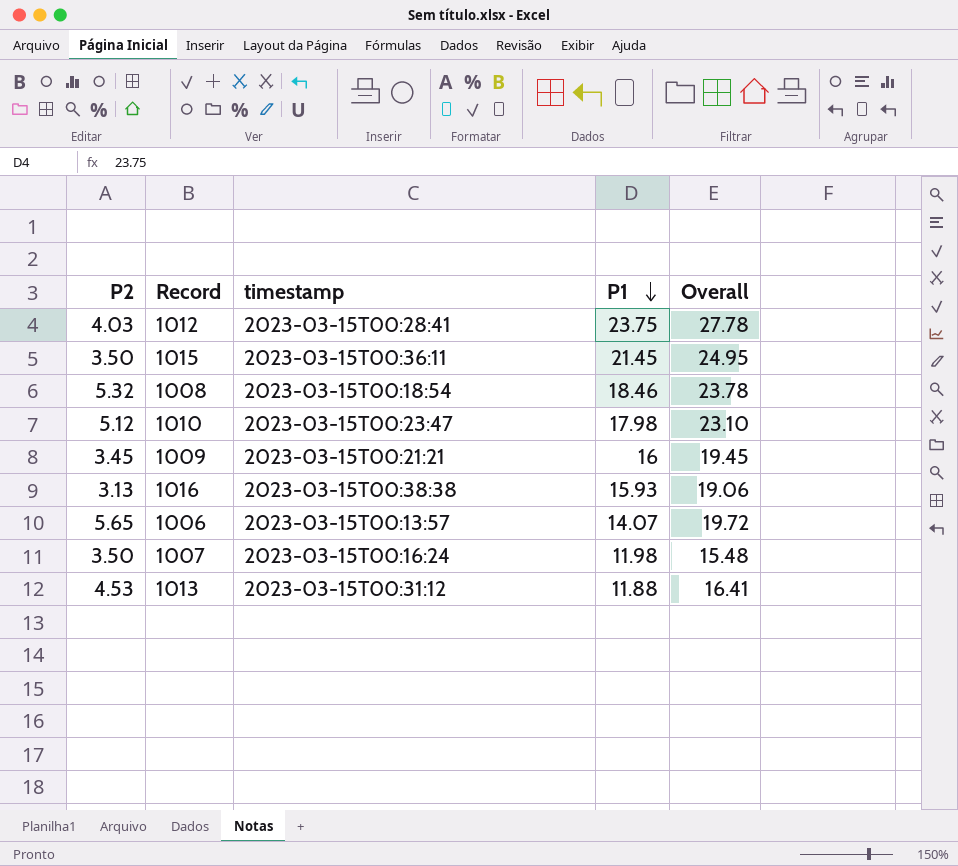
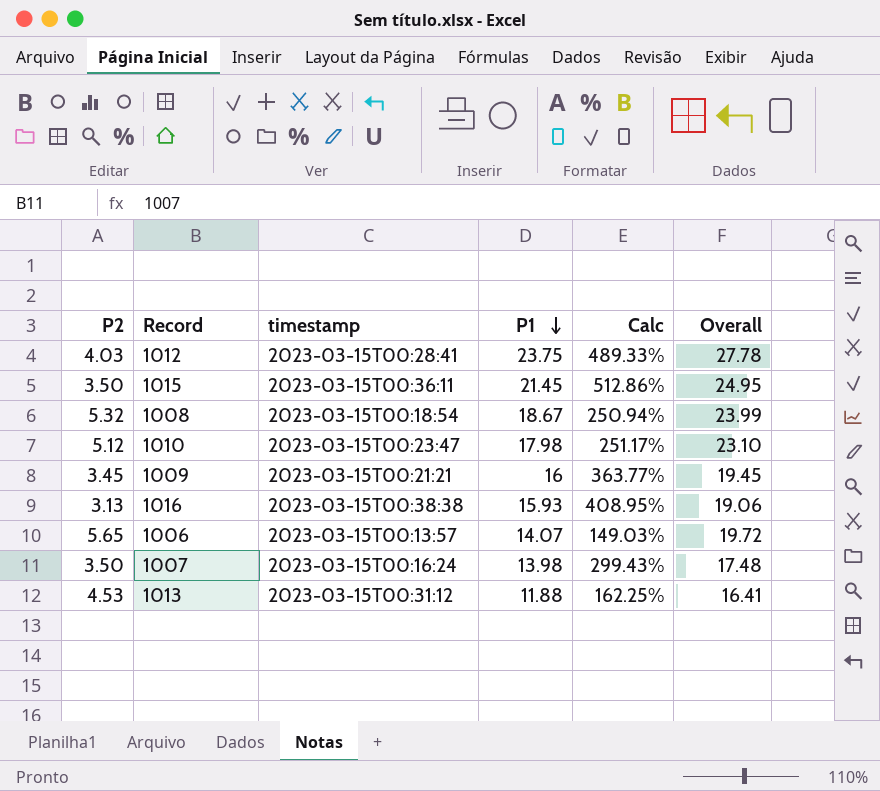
column Calc | formula: none -> ([P1] - [P2]) / [P2]
1008 | P1: 18.46 -> 18.67
1008 | Overall: 23.78 -> 23.99
1007 | P1: 11.98 -> 13.98
1007 | Overall: 15.48 -> 17.48

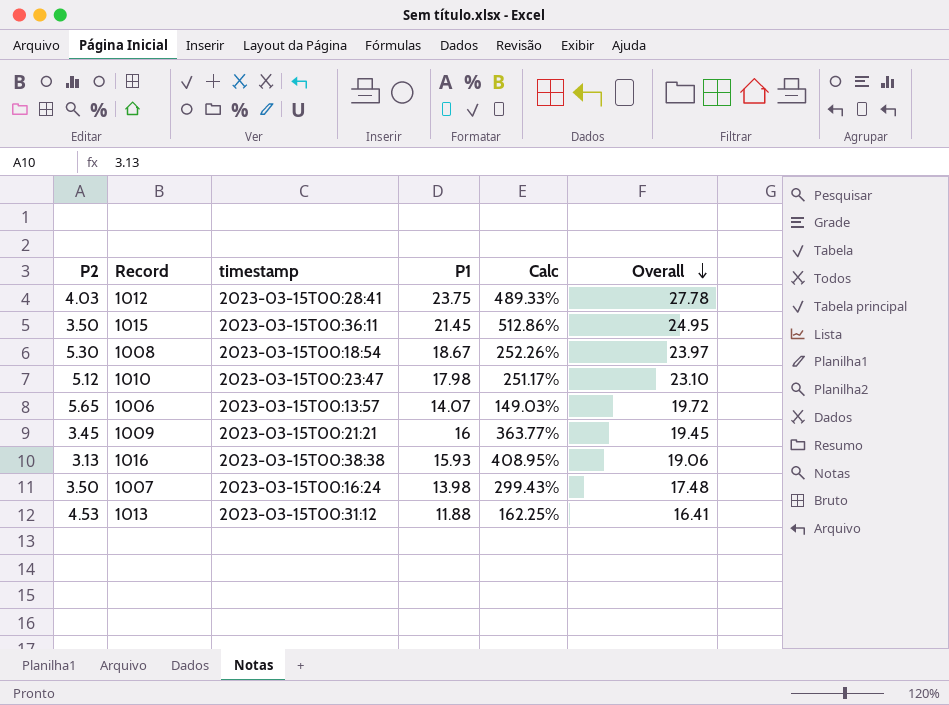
row order: P1 descending -> Overall descending
1008 | P2: 5.32 -> 5.30
1008 | Calc: 250.94% -> 252.26%
1008 | Overall: 23.99 -> 23.97

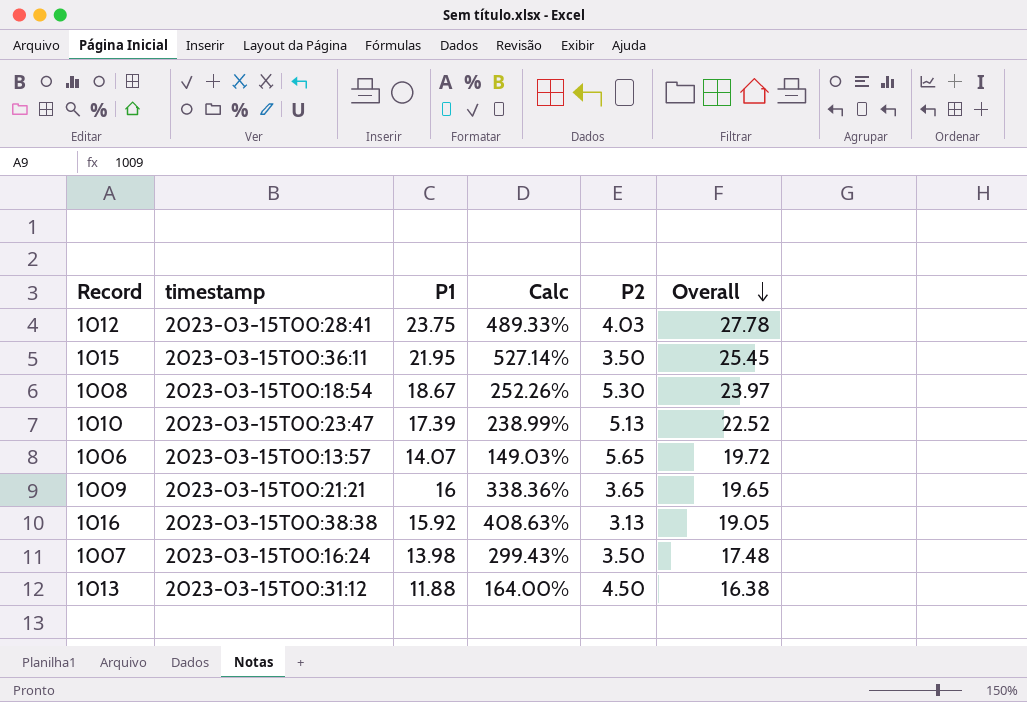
column P2 | position: 1 -> 5
1015 | P1: 21.45 -> 21.95
1015 | Calc: 512.86% -> 527.14%
1015 | Overall: 24.95 -> 25.45
1010 | P1: 17.98 -> 17.39
1010 | Calc: 251.17% -> 238.99%
1010 | P2: 5.12 -> 5.13
1010 | Overall: 23.10 -> 22.52
1009 | Calc: 363.77% -> 338.36%
1009 | P2: 3.45 -> 3.65
1009 | Overall: 19.45 -> 19.65
1016 | P1: 15.93 -> 15.92
1016 | Calc: 408.95% -> 408.63%
1016 | Overall: 19.06 -> 19.05
1013 | Calc: 162.25% -> 164.00%
1013 | P2: 4.53 -> 4.50
1013 | Overall: 16.41 -> 16.38

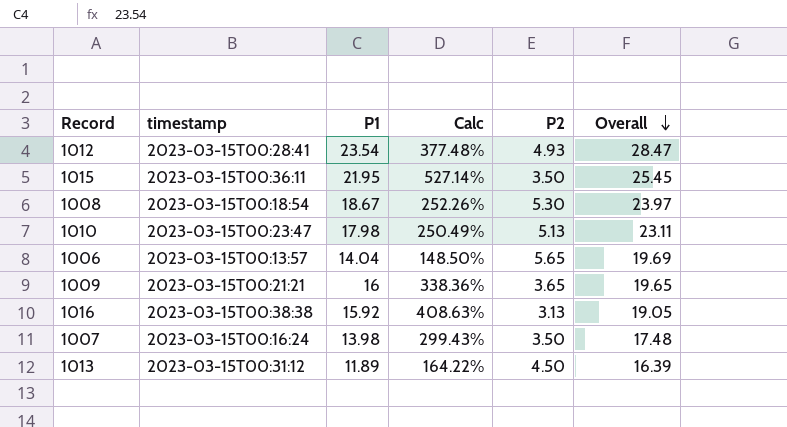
1012 | P1: 23.75 -> 23.54
1012 | Calc: 489.33% -> 377.48%
1012 | P2: 4.03 -> 4.93
1012 | Overall: 27.78 -> 28.47
1010 | P1: 17.39 -> 17.98
1010 | Calc: 238.99% -> 250.49%
1010 | Overall: 22.52 -> 23.11
1006 | P1: 14.07 -> 14.04
1006 | Calc: 149.03% -> 148.50%
1006 | Overall: 19.72 -> 19.69
1013 | P1: 11.88 -> 11.89
1013 | Calc: 164.00% -> 164.22%
1013 | Overall: 16.38 -> 16.39

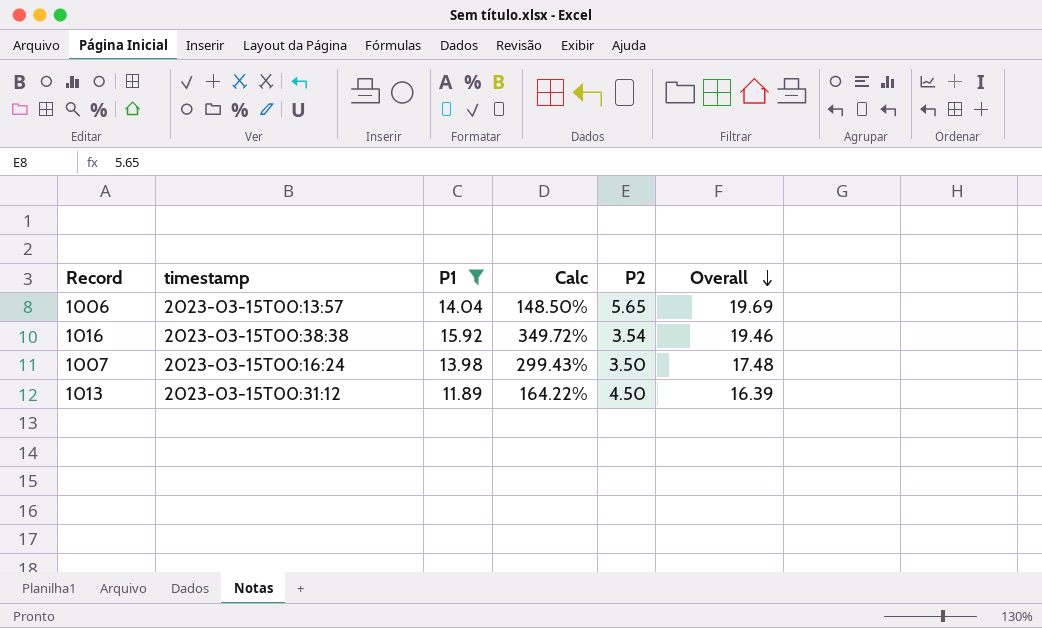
filter: none -> P1 <= 15.92
1016 | Calc: 408.63% -> 349.72%
1016 | P2: 3.13 -> 3.54
1016 | Overall: 19.05 -> 19.46

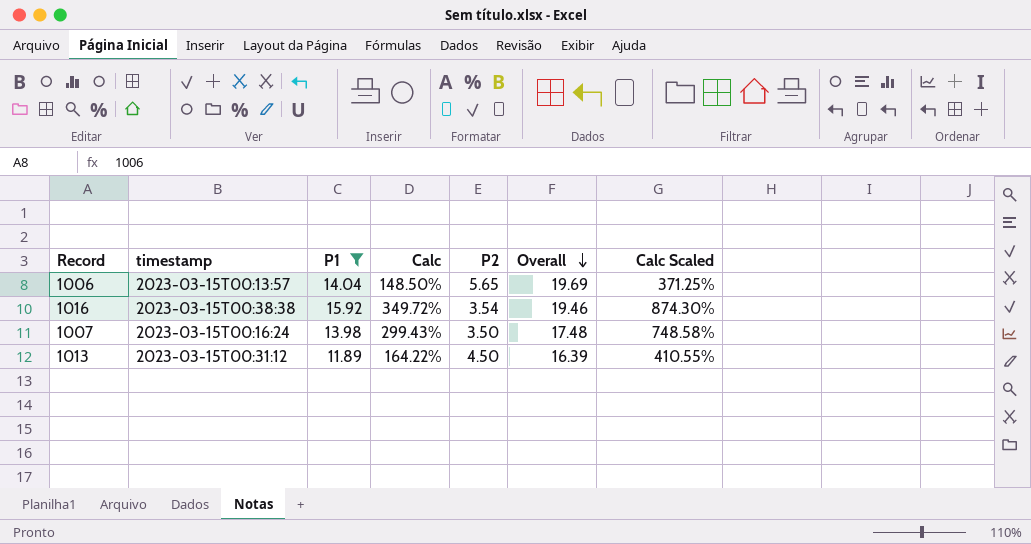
column Calc Scaled | formula: none -> [Calc] * 2.5

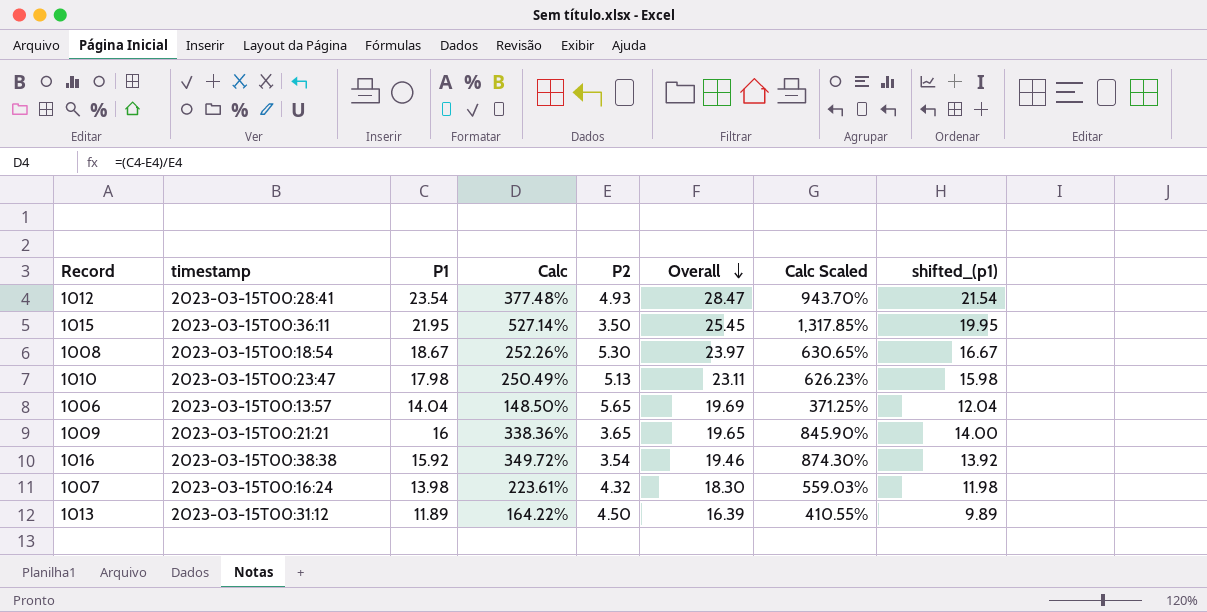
filter: P1 <= 15.92 -> none
column shifted_(p1) | formula: none -> [P1] - 2
1007 | Calc: 299.43% -> 223.61%
1007 | P2: 3.50 -> 4.32
1007 | Overall: 17.48 -> 18.30
1007 | Calc Scaled: 748.58% -> 559.03%

